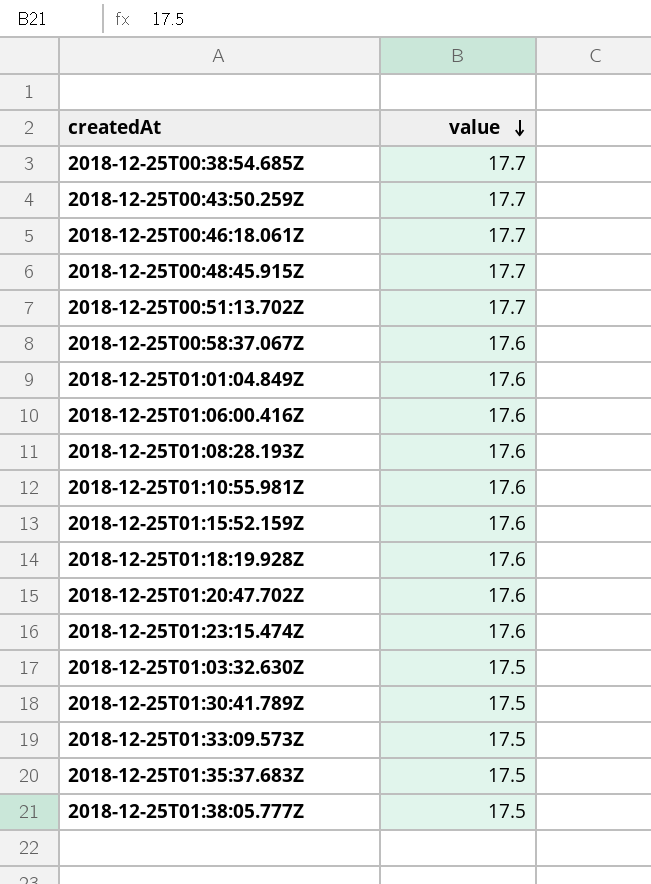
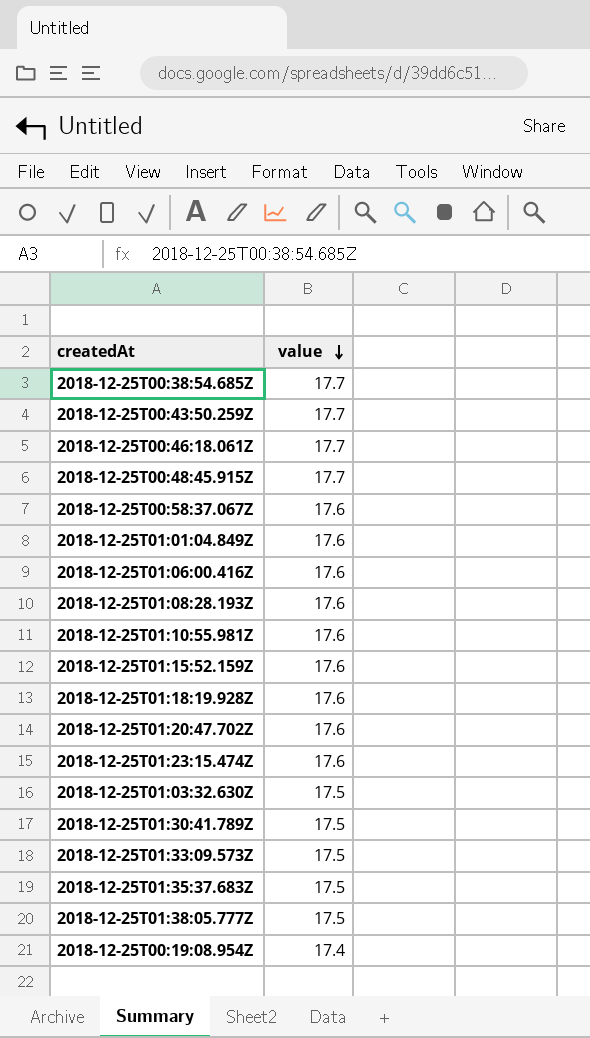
row 2018-12-25T00:51:13.702Z: 17.7 -> none
row 2018-12-25T00:19:08.954Z: none -> 17.4

